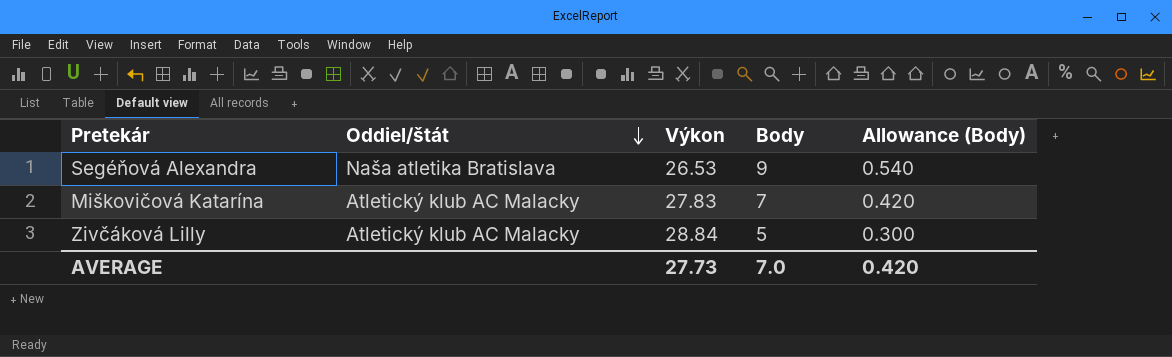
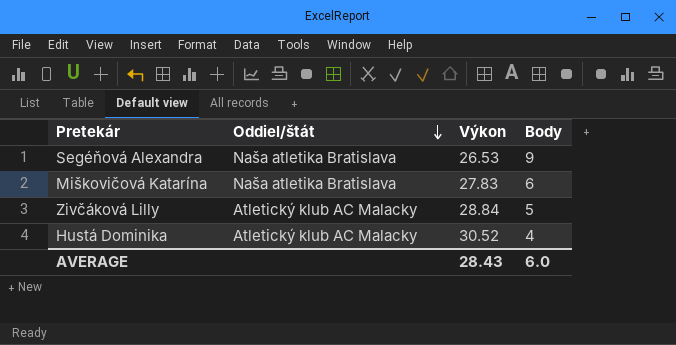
column Allowance (Body) | formula: [Body] * 0.06 -> none
Miškovičová Katarína | Oddiel/štát: Atletický klub AC Malacky -> Naša atletika Bratislava
Miškovičová Katarína | Body: 7 -> 6
row Hustá Dominika: none -> Atletický klub AC Malacky | 30.52 | 4
AVERAGE | Výkon: 27.73 -> 28.43
AVERAGE | Body: 7.0 -> 6.0

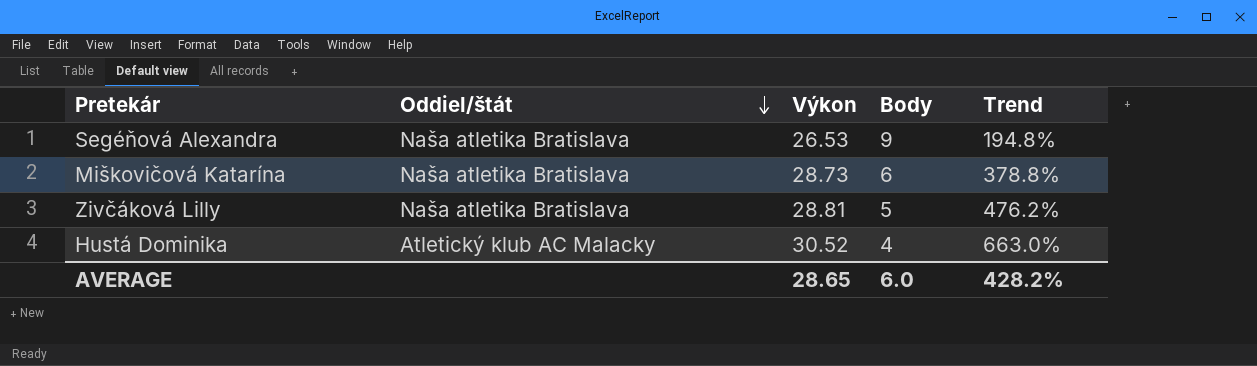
column Trend | formula: none -> ([Výkon] - [Body]) / [Body]
Miškovičová Katarína | Výkon: 27.83 -> 28.73
Zivčáková Lilly | Oddiel/štát: Atletický klub AC Malacky -> Naša atletika Bratislava
Zivčáková Lilly | Výkon: 28.84 -> 28.81
AVERAGE | Výkon: 28.43 -> 28.65

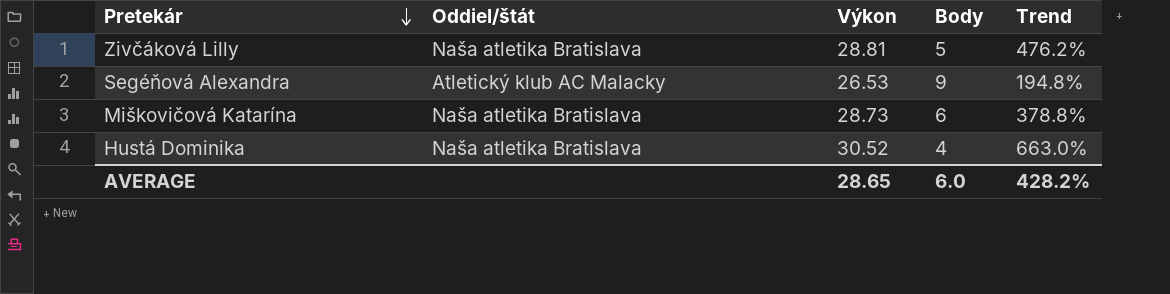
row order: Oddiel/štát descending -> Pretekár descending
Segéňová Alexandra | Oddiel/štát: Naša atletika Bratislava -> Atletický klub AC Malacky
Hustá Dominika | Oddiel/štát: Atletický klub AC Malacky -> Naša atletika Bratislava

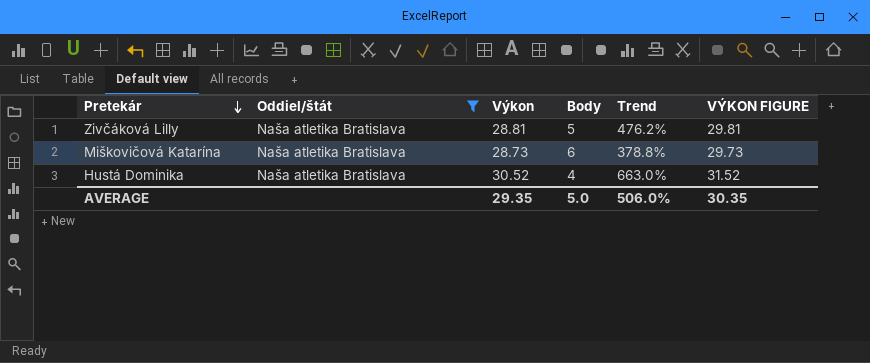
filter: none -> Oddiel/štát = Naša atletika Bratislava
column VÝKON FIGURE | formula: none -> [Výkon] + 1
AVERAGE | Výkon: 28.65 -> 29.35
AVERAGE | Body: 6.0 -> 5.0
AVERAGE | Trend: 428.2% -> 506.0%

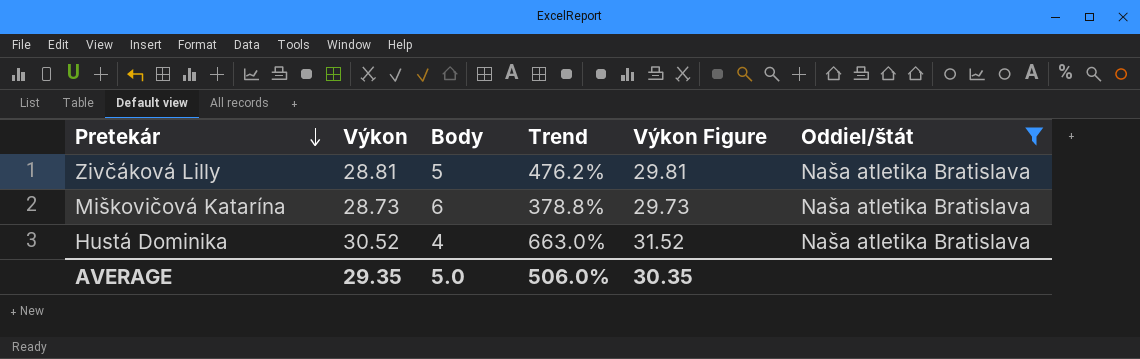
column name: VÝKON FIGURE -> Výkon Figure
column Oddiel/štát | position: 2 -> 6

